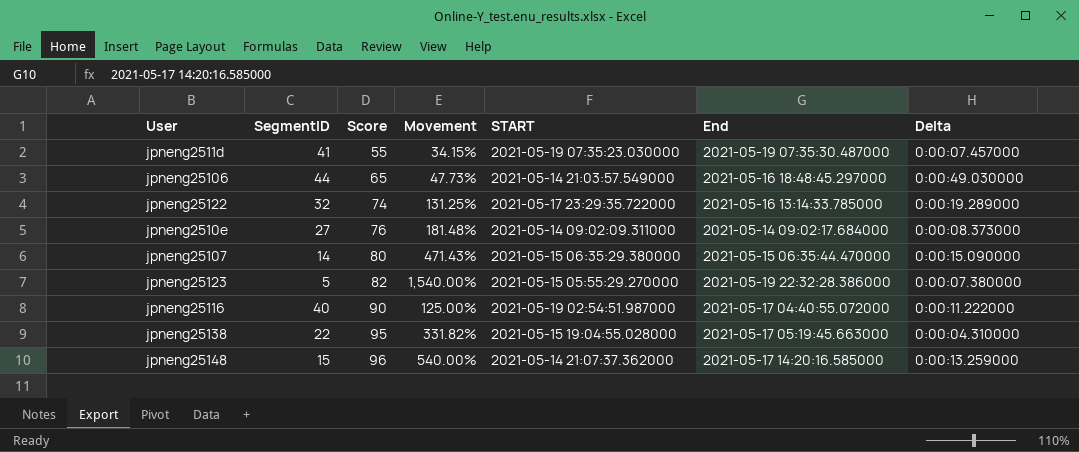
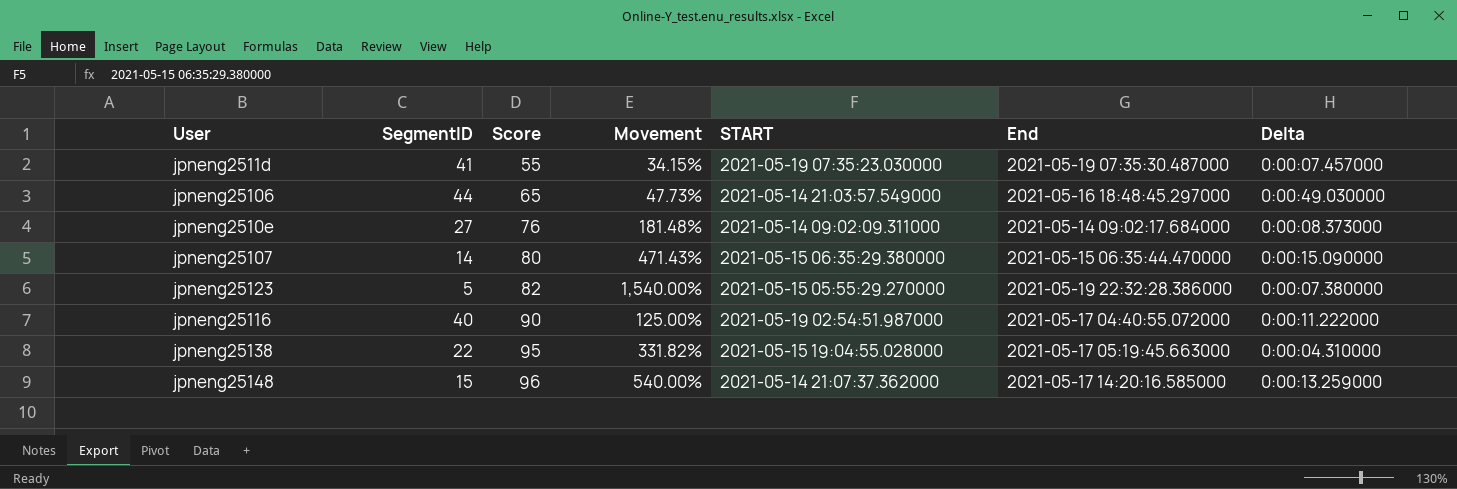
row jpneng25122: 32 | 74 | 131.25% | 2021-05-17 23:29:35.722000 | 2021-05-16 13:14:33.785000 | 0:00:19.289000 -> none

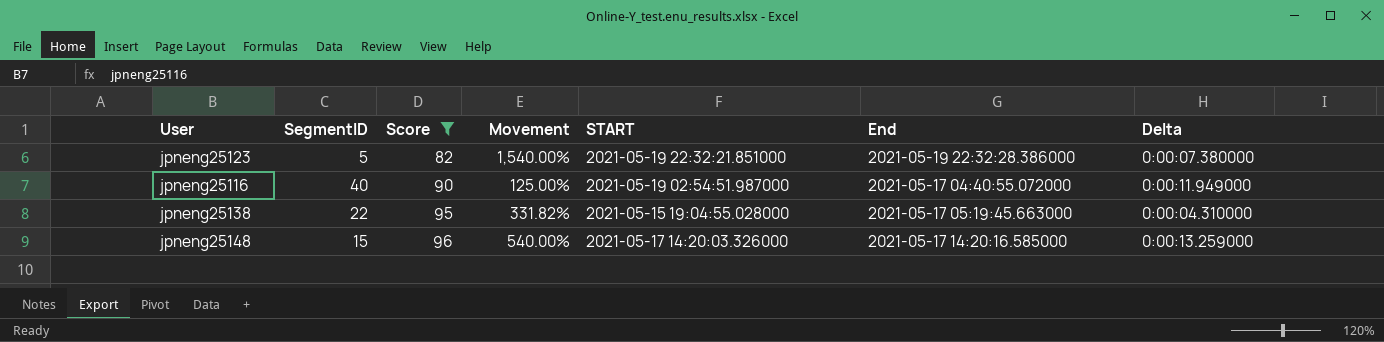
filter: none -> Score >= 82
jpneng25123 | START: 2021-05-15 05:55:29.270000 -> 2021-05-19 22:32:21.851000
jpneng25116 | Delta: 0:00:11.222000 -> 0:00:11.949000
jpneng25148 | START: 2021-05-14 21:07:37.362000 -> 2021-05-17 14:20:03.326000

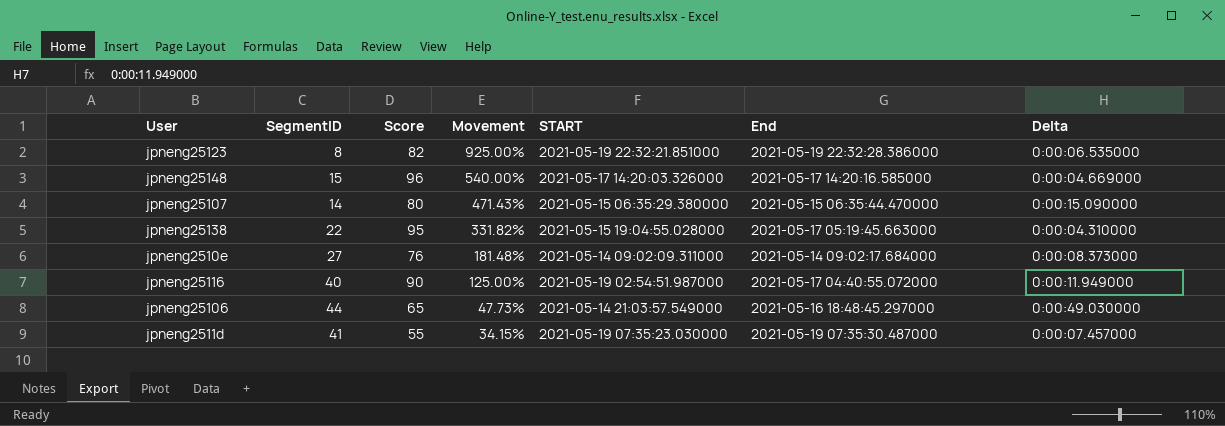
filter: Score >= 82 -> none
row order: Score ascending -> Movement descending
jpneng25123 | SegmentID: 5 -> 8
jpneng25123 | Movement: 1,540.00% -> 925.00%
jpneng25123 | Delta: 0:00:07.380000 -> 0:00:06.535000
jpneng25148 | Delta: 0:00:13.259000 -> 0:00:04.669000

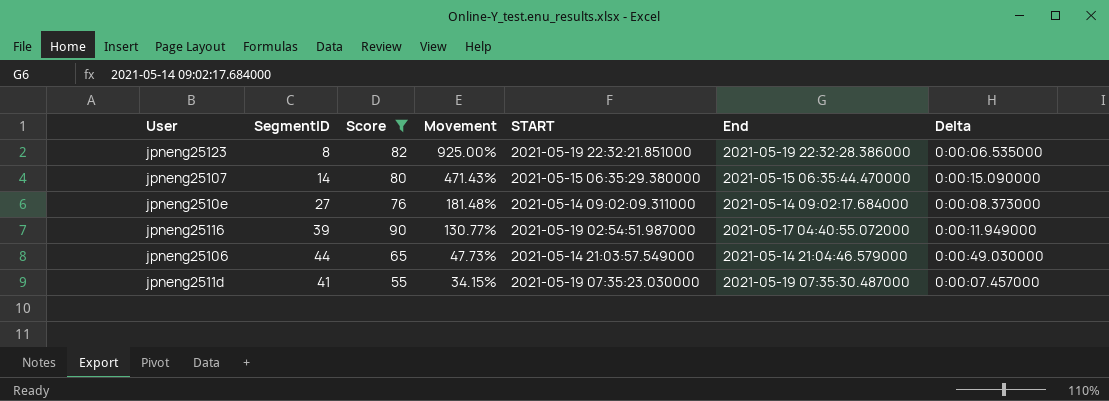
filter: none -> Score <= 90
jpneng25116 | SegmentID: 40 -> 39
jpneng25116 | Movement: 125.00% -> 130.77%
jpneng25106 | End: 2021-05-16 18:48:45.297000 -> 2021-05-14 21:04:46.579000

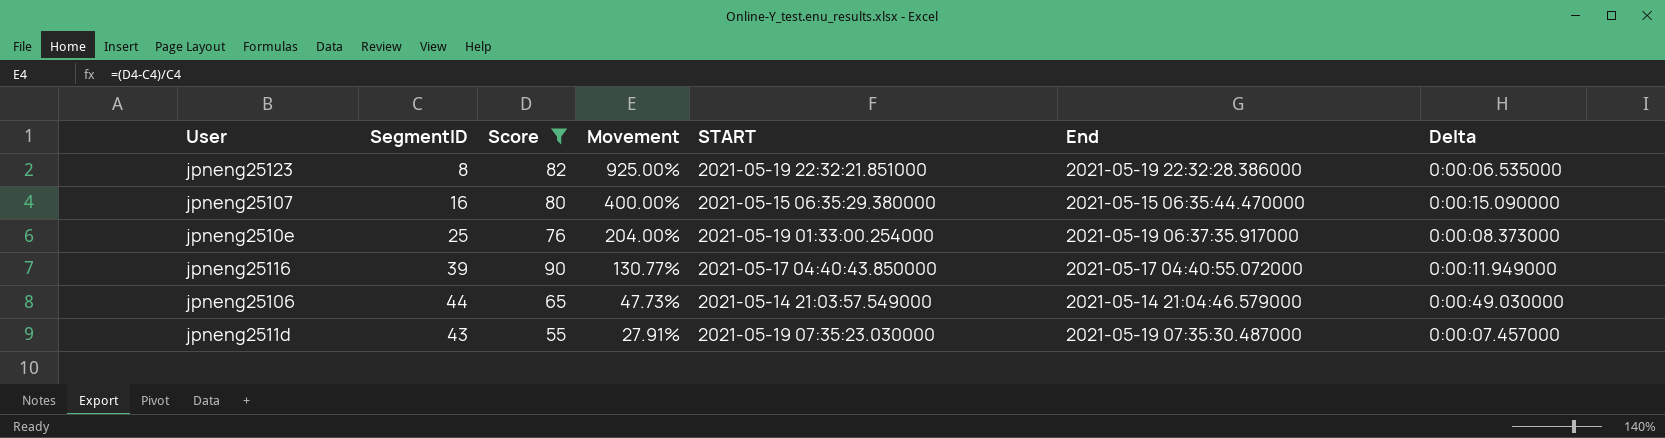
jpneng25107 | SegmentID: 14 -> 16
jpneng25107 | Movement: 471.43% -> 400.00%
jpneng2510e | SegmentID: 27 -> 25
jpneng2510e | Movement: 181.48% -> 204.00%
jpneng2510e | START: 2021-05-14 09:02:09.311000 -> 2021-05-19 01:33:00.254000
jpneng2510e | End: 2021-05-14 09:02:17.684000 -> 2021-05-19 06:37:35.917000
jpneng25116 | START: 2021-05-19 02:54:51.987000 -> 2021-05-17 04:40:43.850000
jpneng2511d | SegmentID: 41 -> 43
jpneng2511d | Movement: 34.15% -> 27.91%

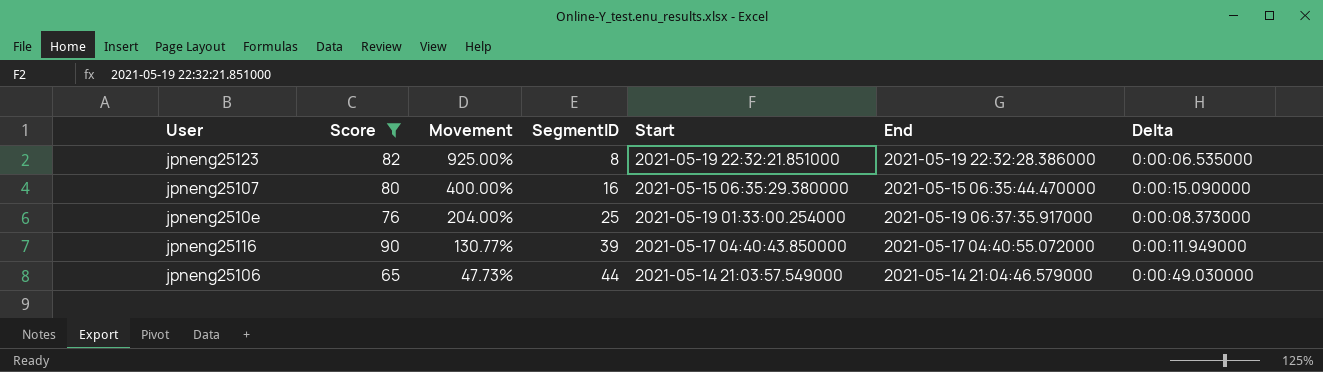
column SegmentID | position: 2 -> 4
column name: START -> Start
row jpneng2511d: 43 | 55 | 27.91% | 2021-05-19 07:35:23.030000 | 2021-05-19 07:35:30.487000 | 0:00:07.457000 -> none

